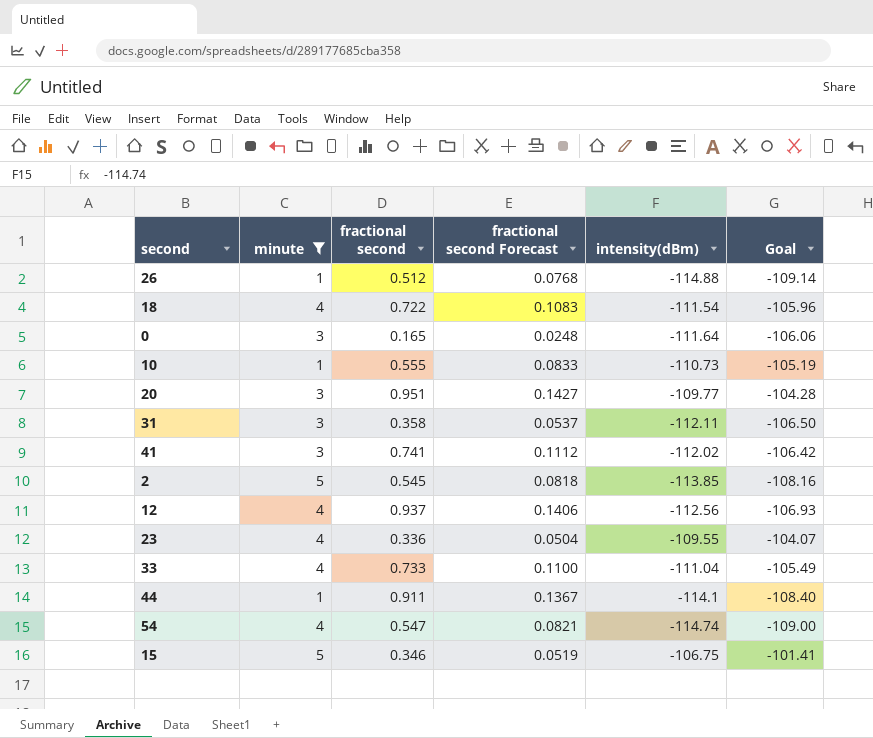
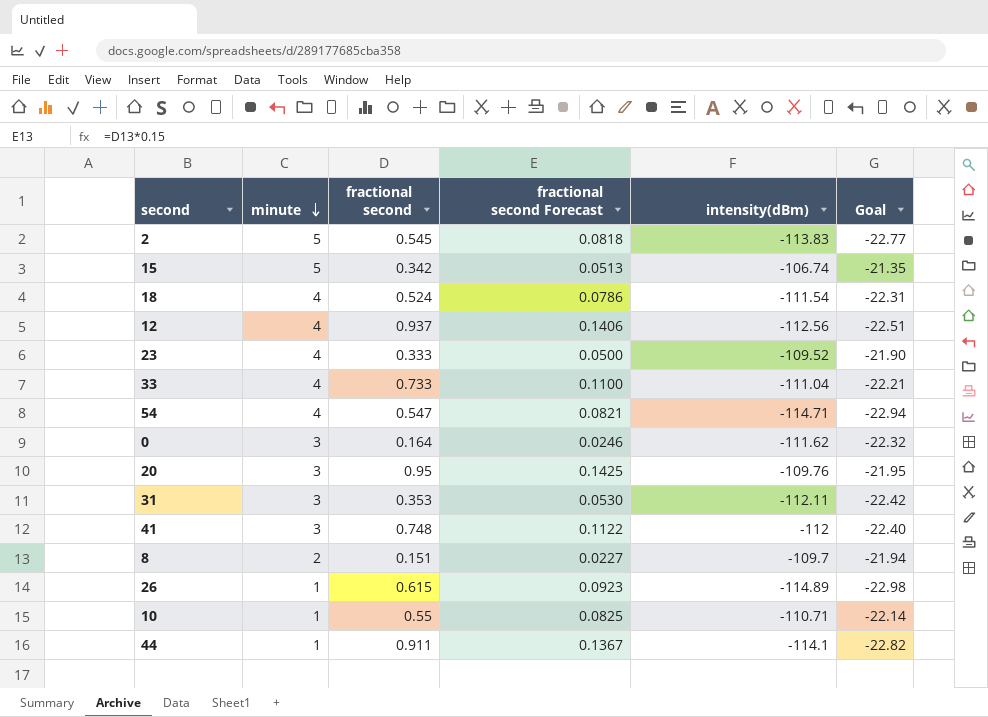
filter: minute != 2 -> none
row order: none -> minute descending
column Goal | formula: [intensity(dBm)] * 0.95 -> [intensity(dBm)] * 0.2
2 | intensity(dBm): -113.85 -> -113.83
15 | fractional second: 0.346 -> 0.342
15 | fractional second Forecast: 0.0519 -> 0.0513
15 | intensity(dBm): -106.75 -> -106.74
18 | fractional second: 0.722 -> 0.524
18 | fractional second Forecast: 0.1083 -> 0.0786
23 | fractional second: 0.336 -> 0.333
23 | fractional second Forecast: 0.0504 -> 0.0500
23 | intensity(dBm): -109.55 -> -109.52
54 | intensity(dBm): -114.74 -> -114.71
0 | fractional second: 0.165 -> 0.164
0 | fractional second Forecast: 0.0248 -> 0.0246
0 | intensity(dBm): -111.64 -> -111.62
20 | fractional second: 0.951 -> 0.95
20 | fractional second Forecast: 0.1427 -> 0.1425
20 | intensity(dBm): -109.77 -> -109.76
31 | fractional second: 0.358 -> 0.353
31 | fractional second Forecast: 0.0537 -> 0.0530
41 | fractional second: 0.741 -> 0.748
41 | fractional second Forecast: 0.1112 -> 0.1122
41 | intensity(dBm): -112.02 -> -112
26 | fractional second: 0.512 -> 0.615
26 | fractional second Forecast: 0.0768 -> 0.0923
26 | intensity(dBm): -114.88 -> -114.89
10 | fractional second: 0.555 -> 0.55
10 | fractional second Forecast: 0.0833 -> 0.0825
10 | intensity(dBm): -110.73 -> -110.71

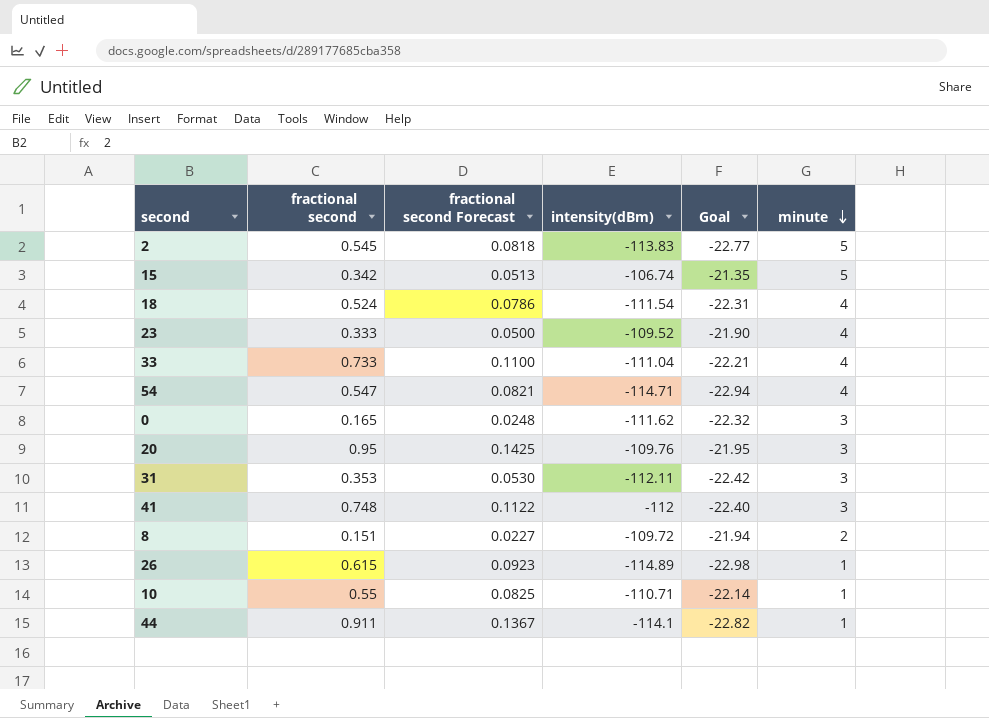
column minute | position: 2 -> 6
row 12: 4 | 0.937 | 0.1406 | -112.56 | -22.51 -> none
0 | fractional second: 0.164 -> 0.165
0 | fractional second Forecast: 0.0246 -> 0.0248
8 | intensity(dBm): -109.7 -> -109.72

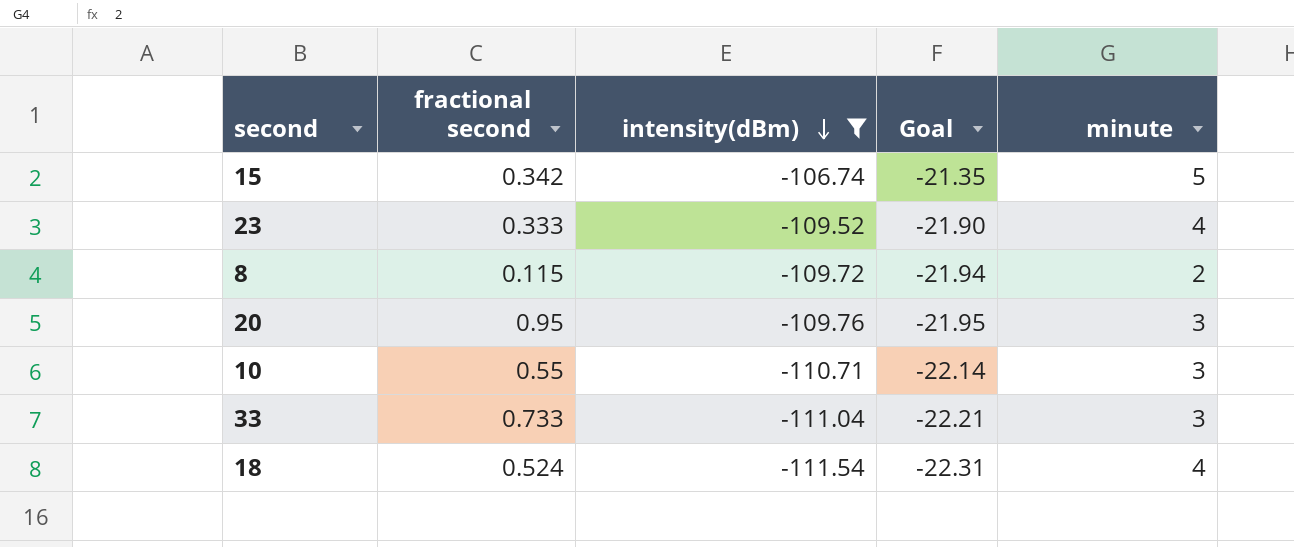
filter: none -> intensity(dBm) >= -111.54
row order: minute descending -> intensity(dBm) descending
column fractional second Forecast | formula: [fractional second] * 0.15 -> none
8 | fractional second: 0.151 -> 0.115
10 | minute: 1 -> 3
33 | minute: 4 -> 3

